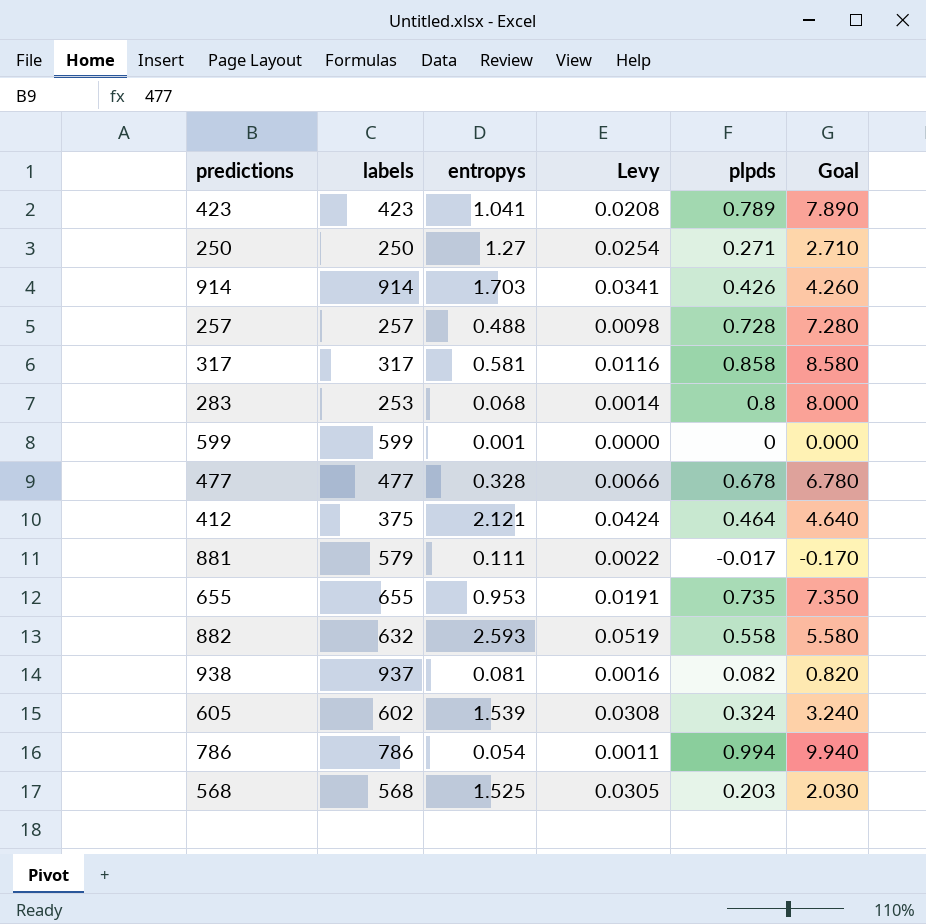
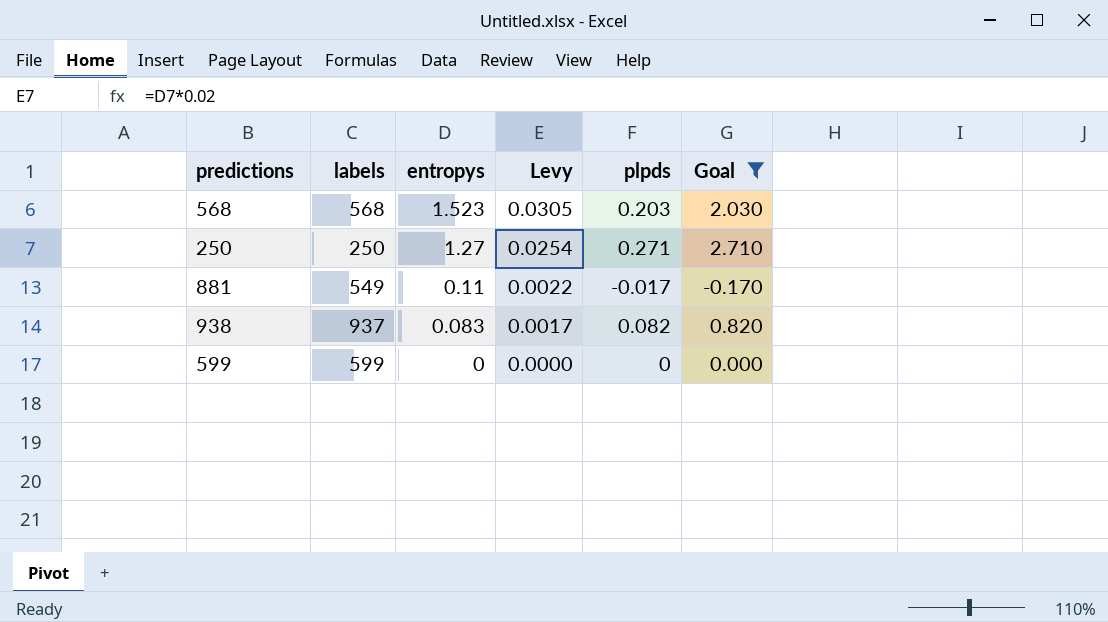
filter: none -> Goal <= 2.710
row order: none -> entropys descending
568 | entropys: 1.525 -> 1.523
881 | labels: 579 -> 549
881 | entropys: 0.111 -> 0.11
938 | entropys: 0.081 -> 0.083
938 | Levy: 0.0016 -> 0.0017
599 | entropys: 0.001 -> 0

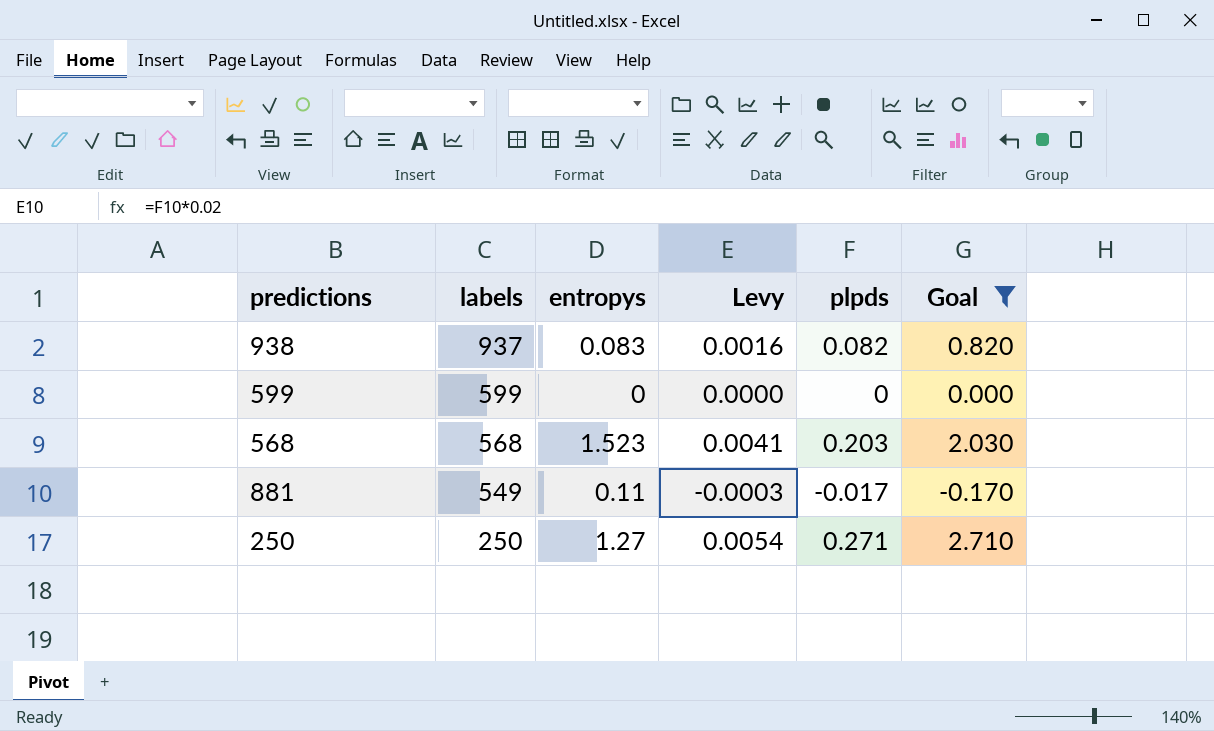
row order: entropys descending -> labels descending
column Levy | formula: [entropys] * 0.02 -> [plpds] * 0.02

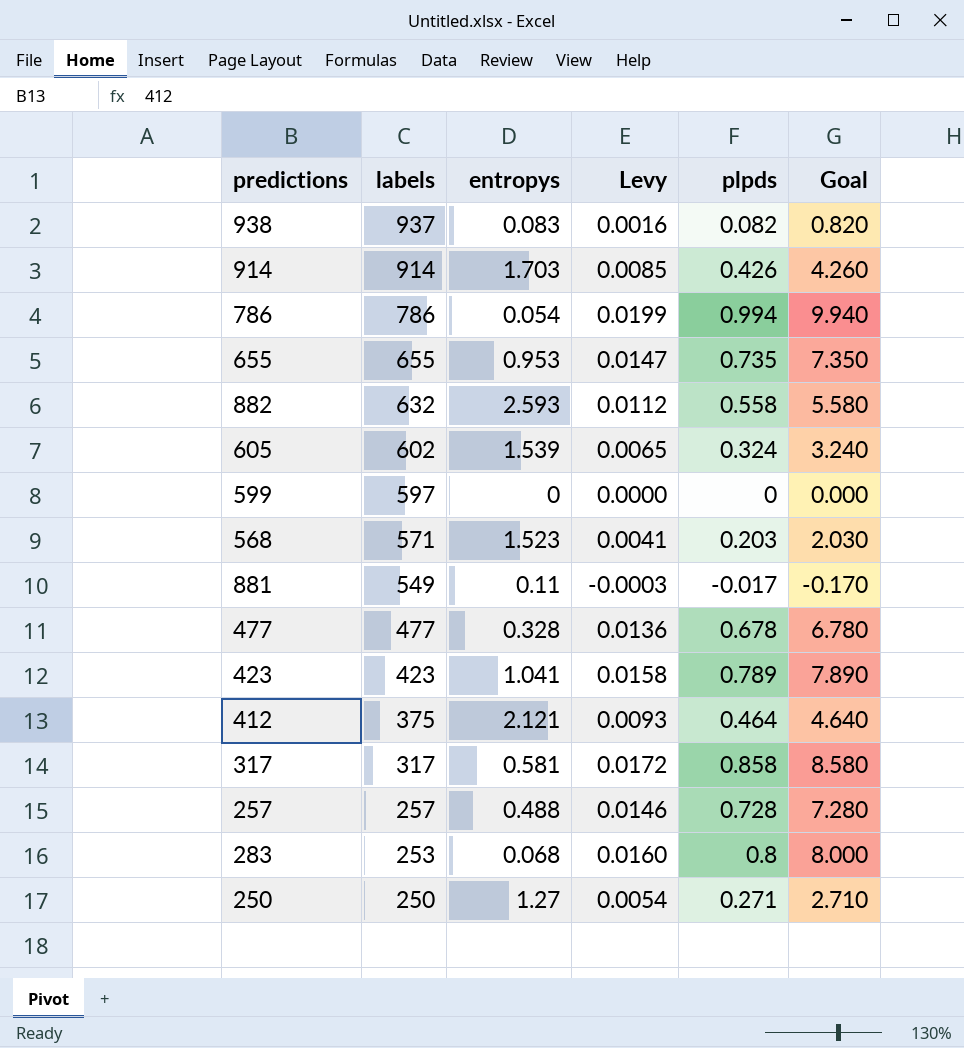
filter: Goal <= 2.710 -> none
599 | labels: 599 -> 597
568 | labels: 568 -> 571

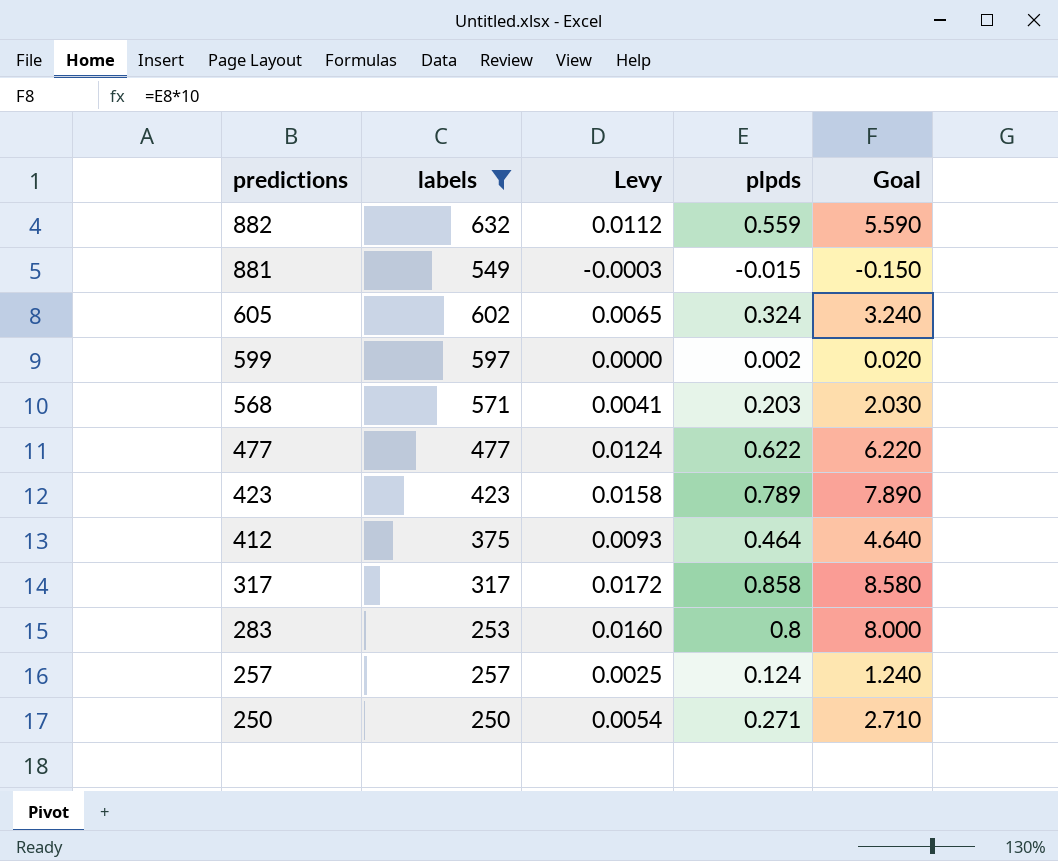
filter: none -> labels <= 632
row order: labels descending -> predictions descending
column entropys | position: 3 -> none
882 | plpds: 0.558 -> 0.559
882 | Goal: 5.580 -> 5.590
881 | plpds: -0.017 -> -0.015
881 | Goal: -0.170 -> -0.150
599 | plpds: 0 -> 0.002
599 | Goal: 0.000 -> 0.020
477 | Levy: 0.0136 -> 0.0124
477 | plpds: 0.678 -> 0.622
477 | Goal: 6.780 -> 6.220
257 | Levy: 0.0146 -> 0.0025
257 | plpds: 0.728 -> 0.124
257 | Goal: 7.280 -> 1.240

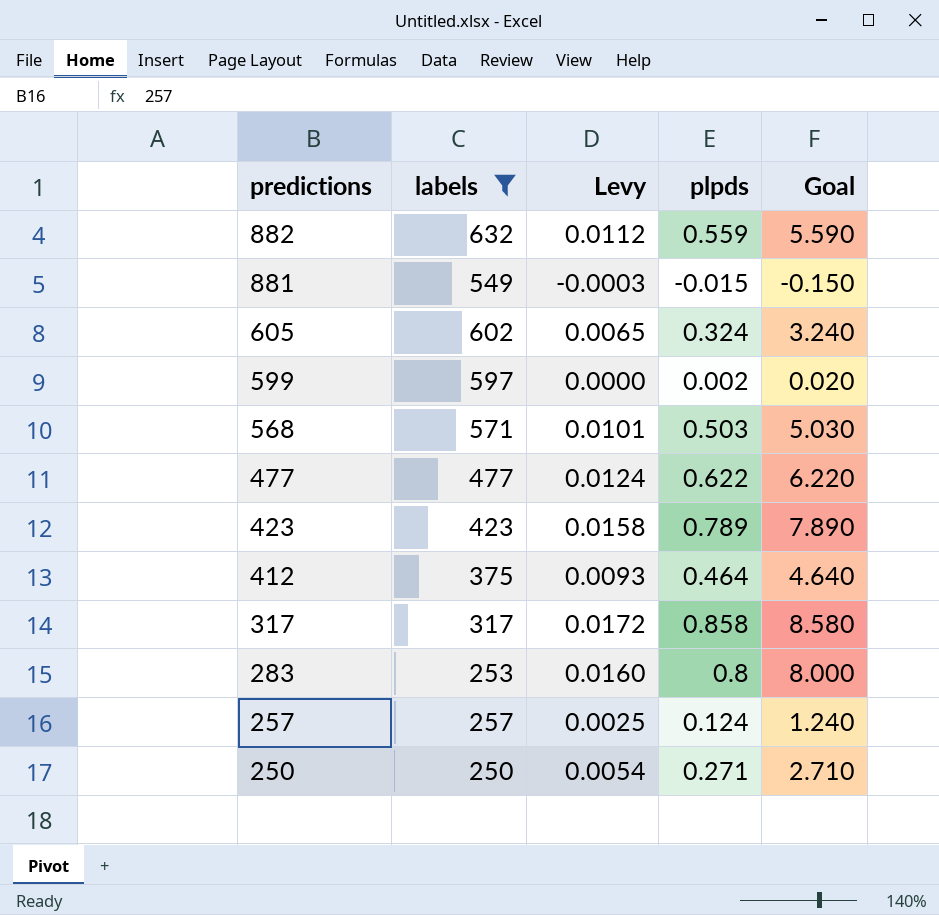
568 | Levy: 0.0041 -> 0.0101
568 | plpds: 0.203 -> 0.503
568 | Goal: 2.030 -> 5.030

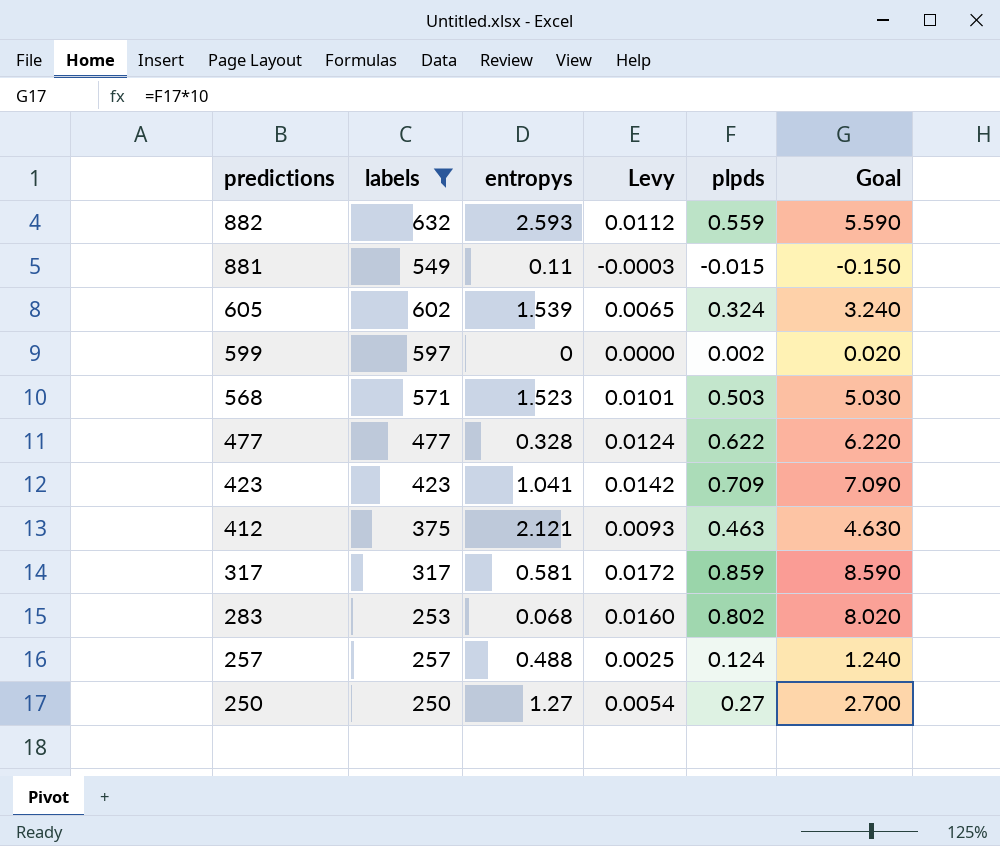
column entropys | position: none -> 3
423 | Levy: 0.0158 -> 0.0142
423 | plpds: 0.789 -> 0.709
423 | Goal: 7.890 -> 7.090
412 | plpds: 0.464 -> 0.463
412 | Goal: 4.640 -> 4.630
317 | plpds: 0.858 -> 0.859
317 | Goal: 8.580 -> 8.590
283 | plpds: 0.8 -> 0.802
283 | Goal: 8.000 -> 8.020
250 | plpds: 0.271 -> 0.27
250 | Goal: 2.710 -> 2.700

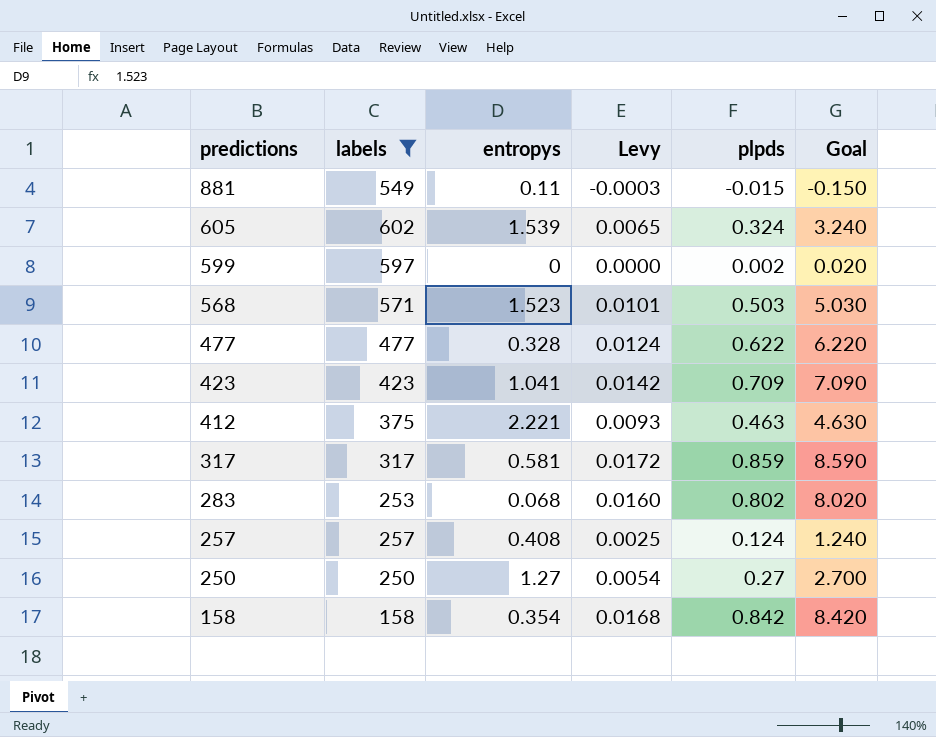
row 882: 632 | 2.593 | 0.0112 | 0.559 | 5.590 -> none
412 | entropys: 2.121 -> 2.221
257 | entropys: 0.488 -> 0.408
row 158: none -> 158 | 0.354 | 0.0168 | 0.842 | 8.420

